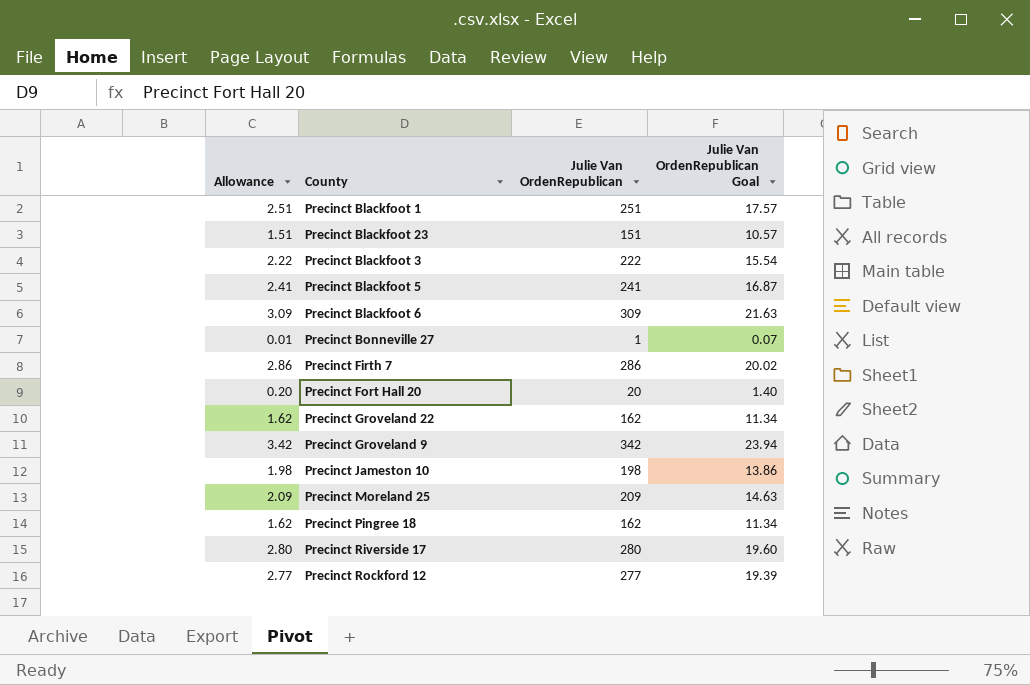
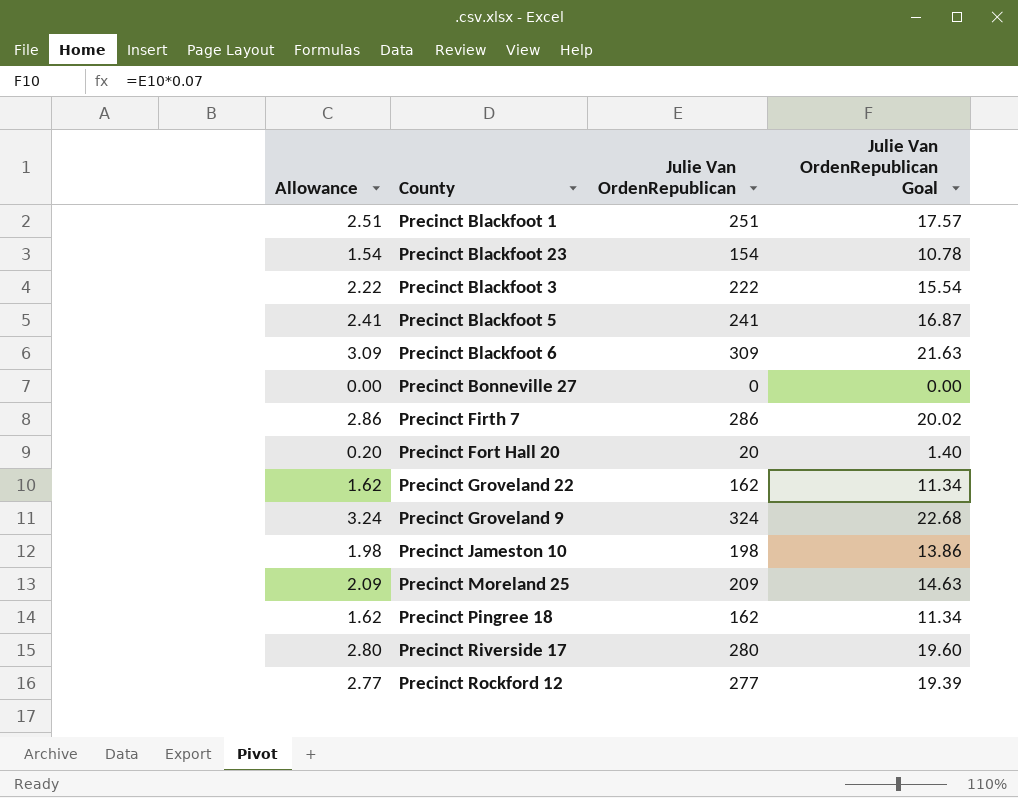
Precinct Blackfoot 23 | Allowance: 1.51 -> 1.54
Precinct Blackfoot 23 | Julie Van OrdenRepublican: 151 -> 154
Precinct Blackfoot 23 | Julie Van OrdenRepublican Goal: 10.57 -> 10.78
Precinct Bonneville 27 | Allowance: 0.01 -> 0.00
Precinct Bonneville 27 | Julie Van OrdenRepublican: 1 -> 0
Precinct Bonneville 27 | Julie Van OrdenRepublican Goal: 0.07 -> 0.00
Precinct Groveland 9 | Allowance: 3.42 -> 3.24
Precinct Groveland 9 | Julie Van OrdenRepublican: 342 -> 324
Precinct Groveland 9 | Julie Van OrdenRepublican Goal: 23.94 -> 22.68

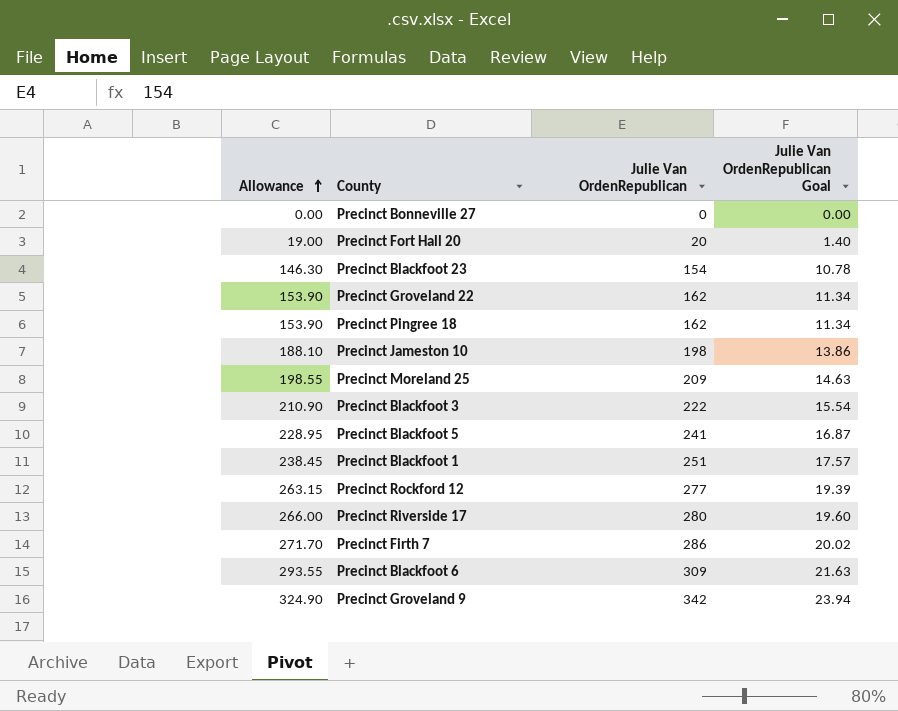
row order: none -> Allowance ascending
column Allowance | formula: [Julie Van OrdenRepublican] * 0.01 -> [Julie Van OrdenRepublican] * 0.95
Precinct Groveland 9 | Julie Van OrdenRepublican: 324 -> 342
Precinct Groveland 9 | Julie Van OrdenRepublican Goal: 22.68 -> 23.94

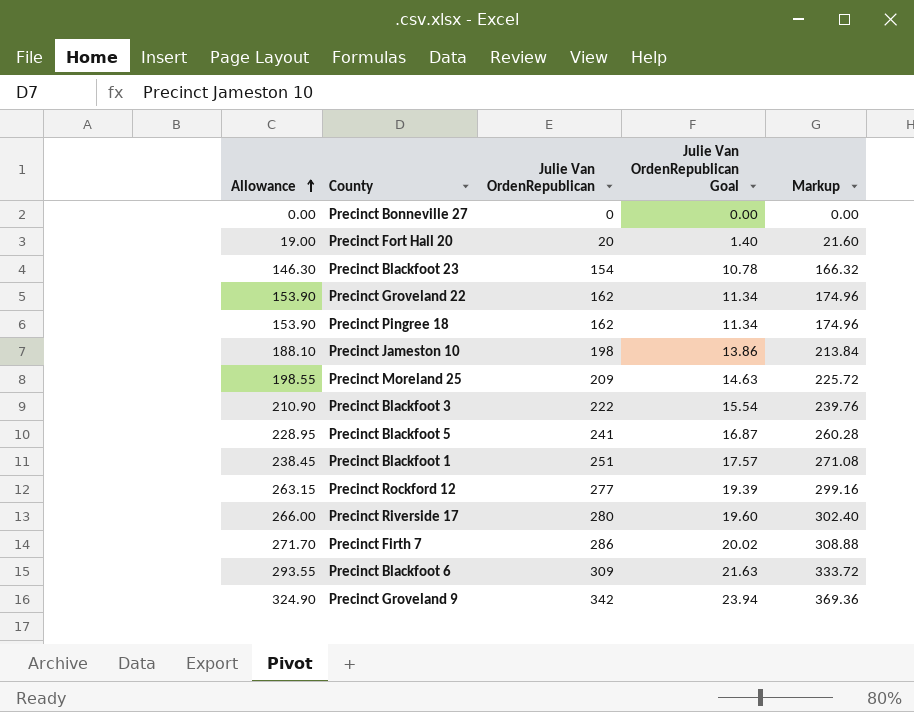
column Markup | formula: none -> [Julie Van OrdenRepublican] * 1.08

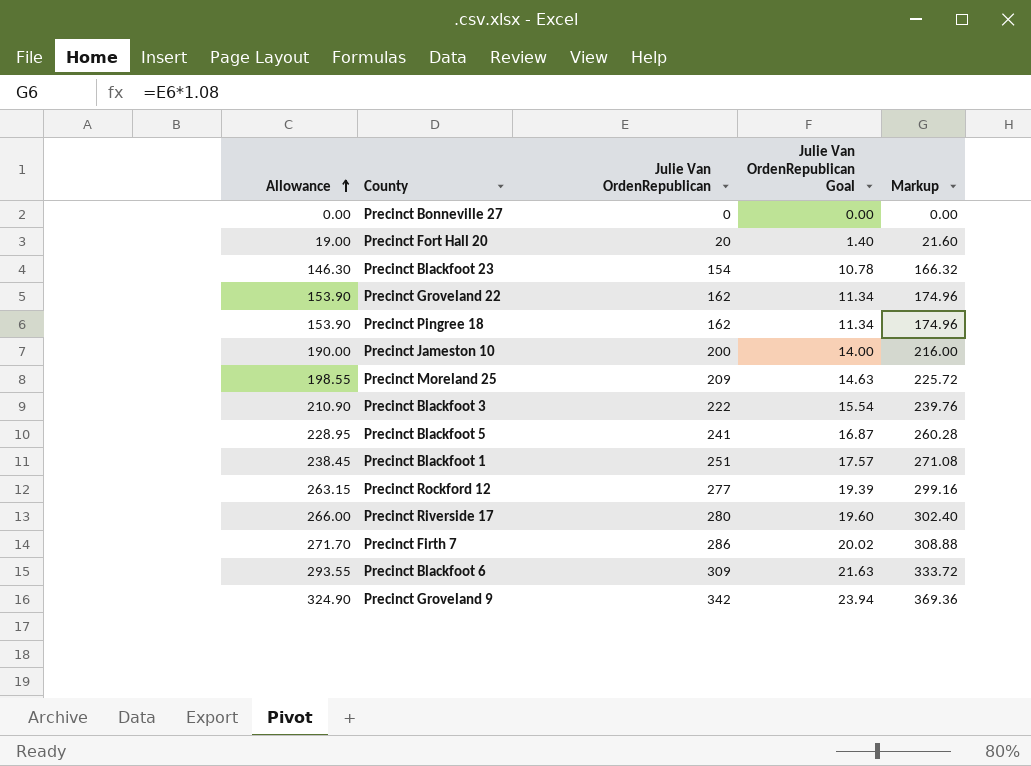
Precinct Jameston 10 | Allowance: 188.10 -> 190.00
Precinct Jameston 10 | Julie Van OrdenRepublican: 198 -> 200
Precinct Jameston 10 | Julie Van OrdenRepublican Goal: 13.86 -> 14.00
Precinct Jameston 10 | Markup: 213.84 -> 216.00

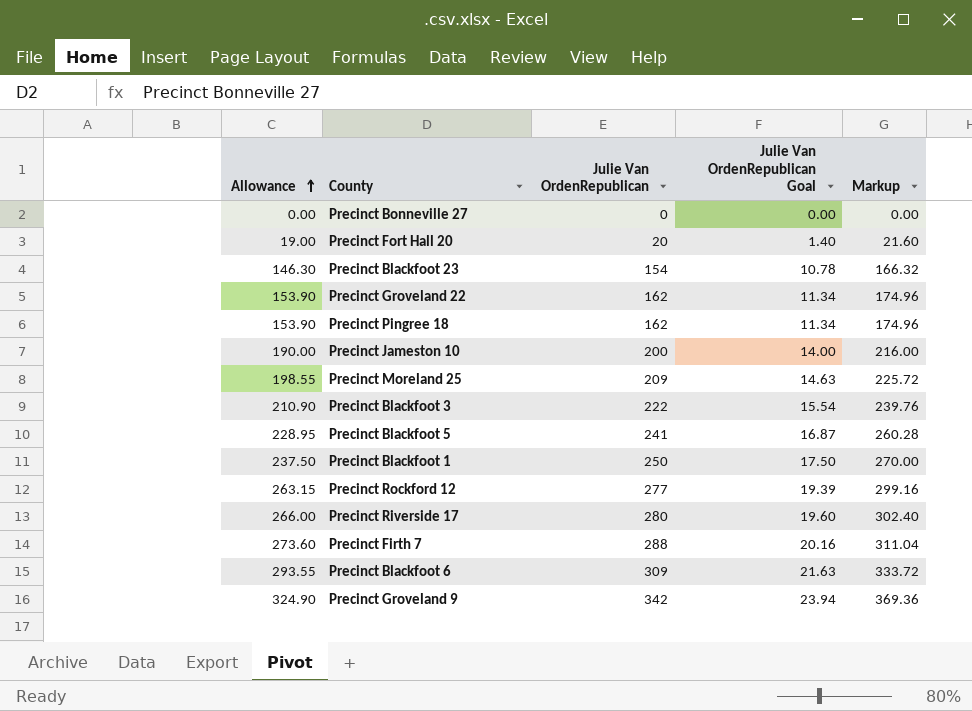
Precinct Blackfoot 1 | Allowance: 238.45 -> 237.50
Precinct Blackfoot 1 | Julie Van OrdenRepublican: 251 -> 250
Precinct Blackfoot 1 | Julie Van OrdenRepublican Goal: 17.57 -> 17.50
Precinct Blackfoot 1 | Markup: 271.08 -> 270.00
Precinct Firth 7 | Allowance: 271.70 -> 273.60
Precinct Firth 7 | Julie Van OrdenRepublican: 286 -> 288
Precinct Firth 7 | Julie Van OrdenRepublican Goal: 20.02 -> 20.16
Precinct Firth 7 | Markup: 308.88 -> 311.04

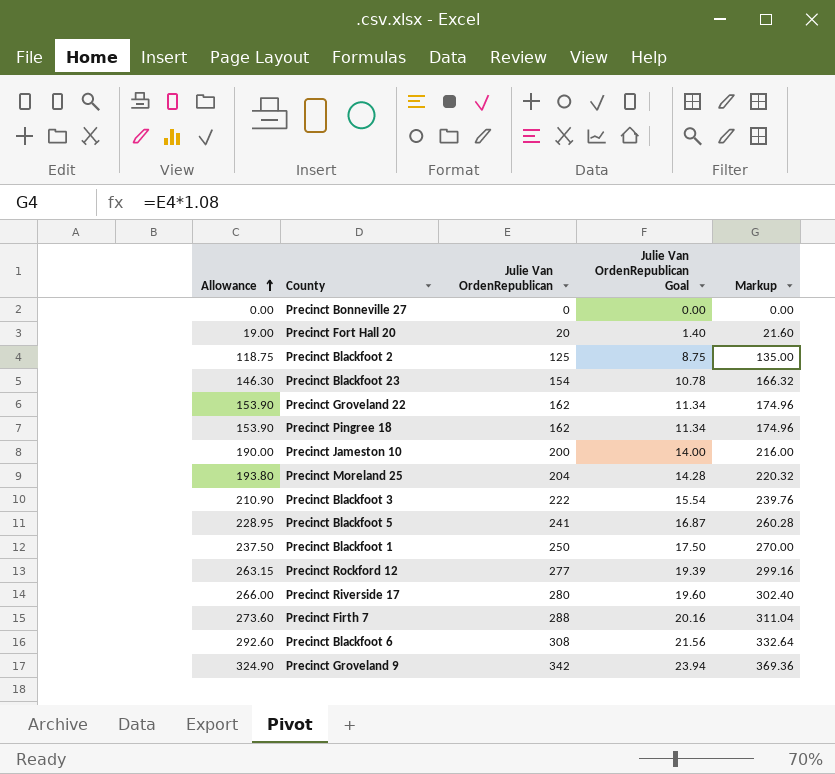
row Precinct Blackfoot 2: none -> 118.75 | 125 | 8.75 | 135.00
Precinct Moreland 25 | Allowance: 198.55 -> 193.80
Precinct Moreland 25 | Julie Van OrdenRepublican: 209 -> 204
Precinct Moreland 25 | Julie Van OrdenRepublican Goal: 14.63 -> 14.28
Precinct Moreland 25 | Markup: 225.72 -> 220.32
Precinct Blackfoot 6 | Allowance: 293.55 -> 292.60
Precinct Blackfoot 6 | Julie Van OrdenRepublican: 309 -> 308
Precinct Blackfoot 6 | Julie Van OrdenRepublican Goal: 21.63 -> 21.56
Precinct Blackfoot 6 | Markup: 333.72 -> 332.64

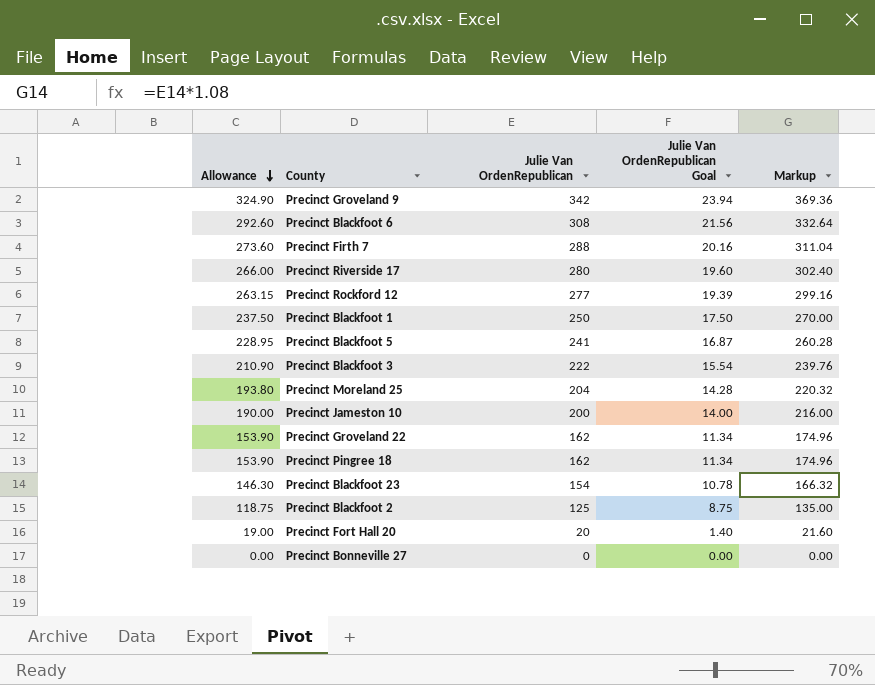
row order: Allowance ascending -> Allowance descending

